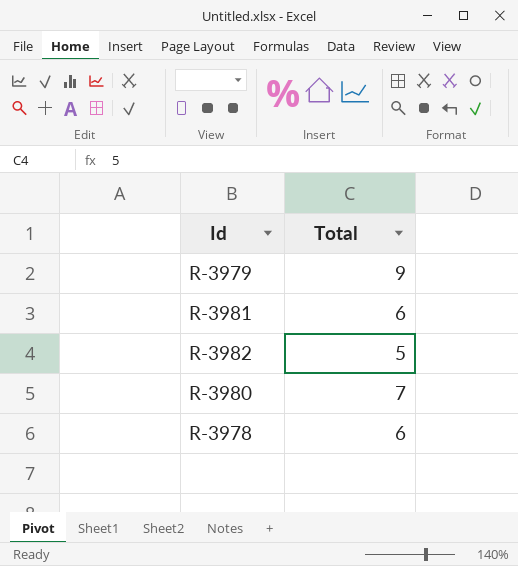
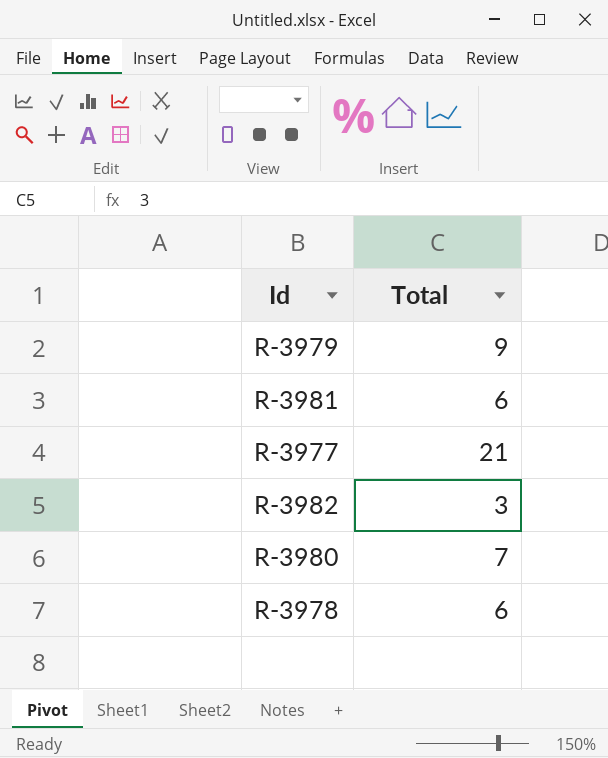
row R-3977: none -> 21
R-3982 | Total: 5 -> 3

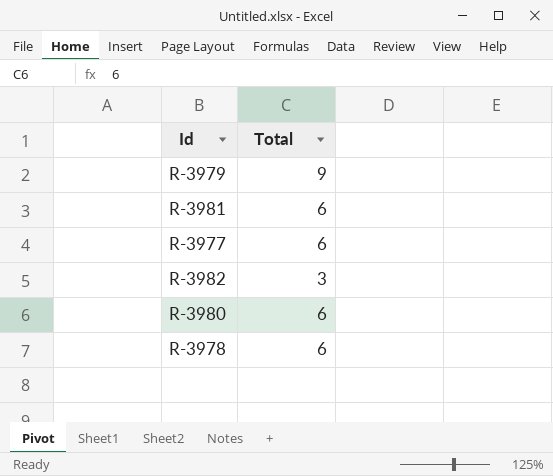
R-3977 | Total: 21 -> 6
R-3980 | Total: 7 -> 6

